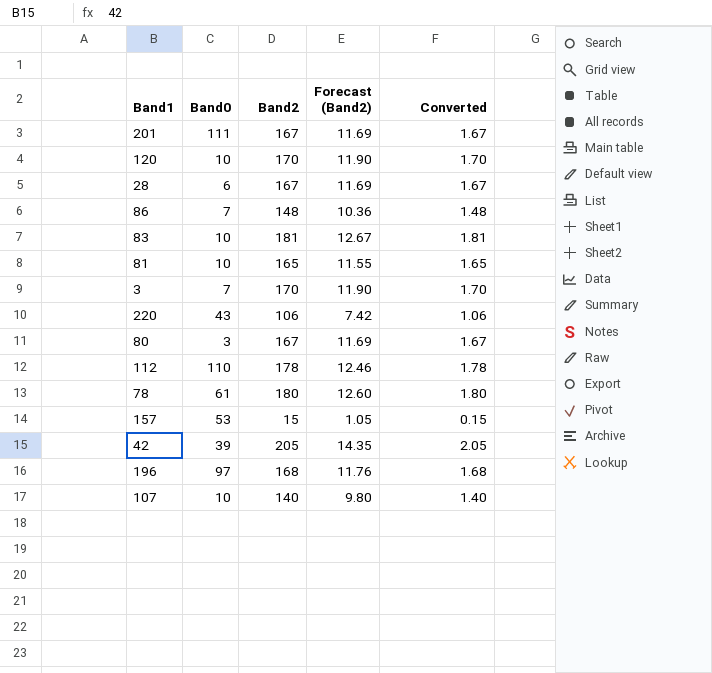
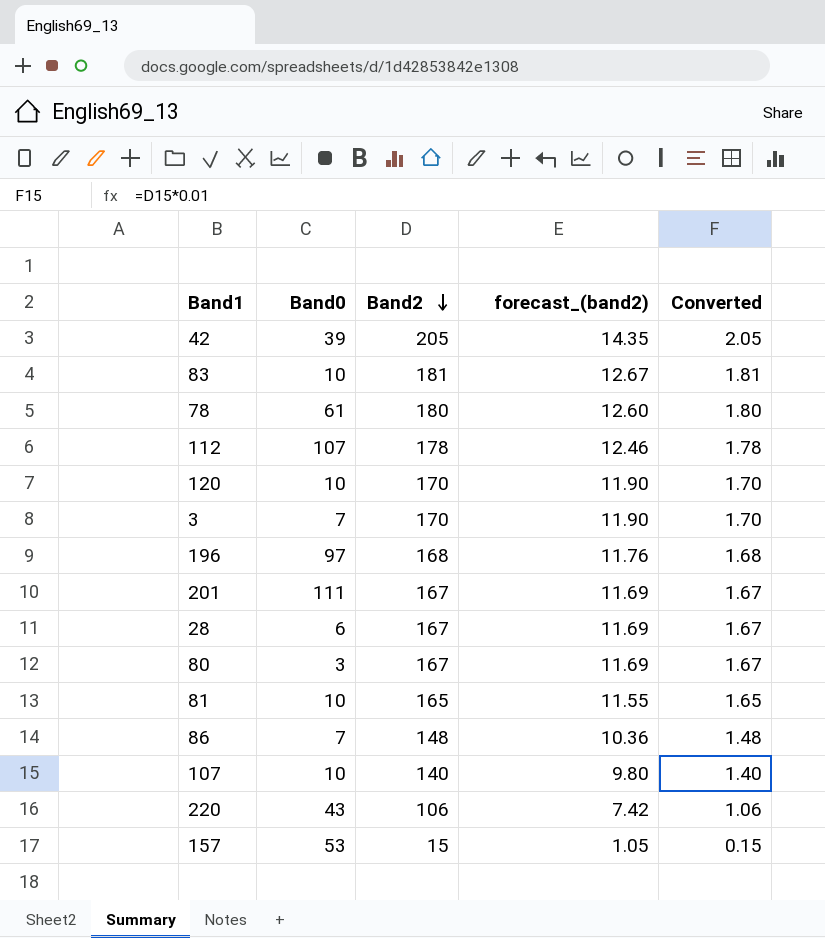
row order: none -> Band2 descending
column name: Forecast (Band2) -> forecast_(band2)
112 | Band0: 110 -> 107

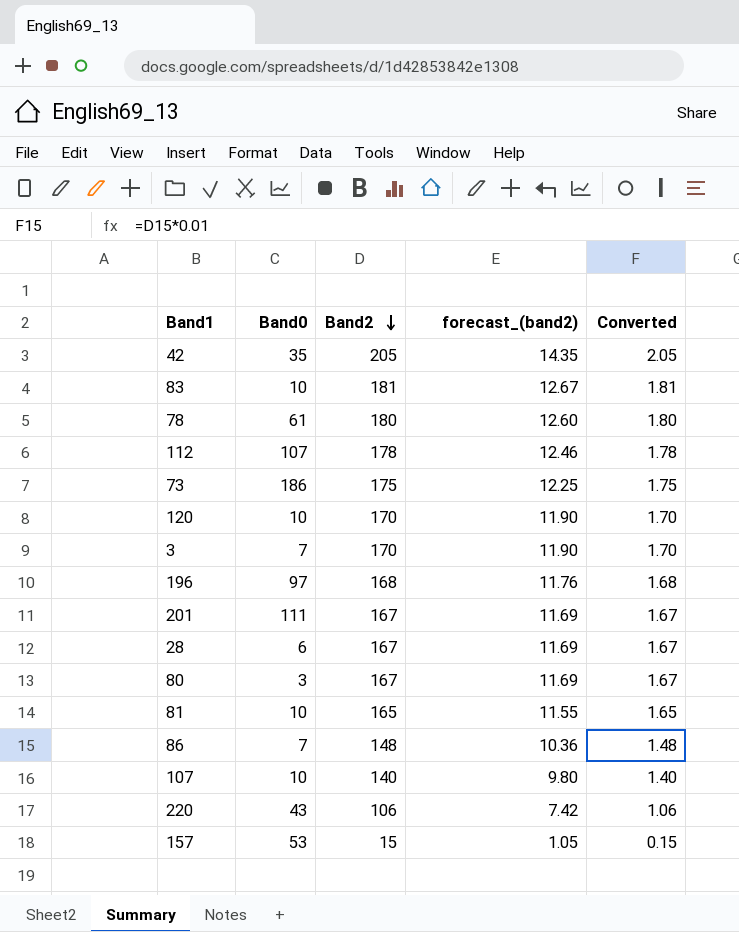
42 | Band0: 39 -> 35
row 73: none -> 186 | 175 | 12.25 | 1.75

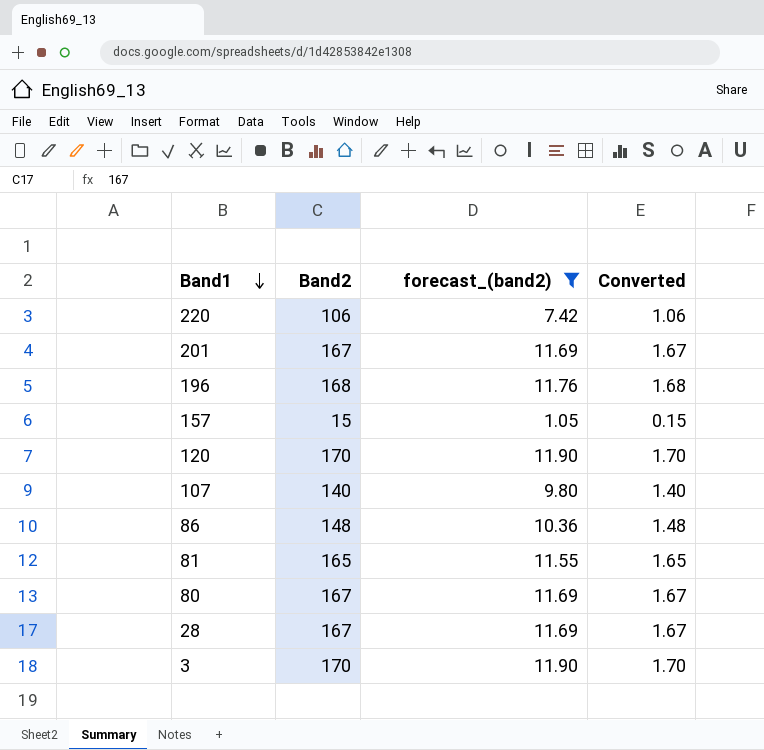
filter: none -> forecast_(band2) <= 11.90
row order: Band2 descending -> Band1 descending
column Band0 | position: 2 -> none

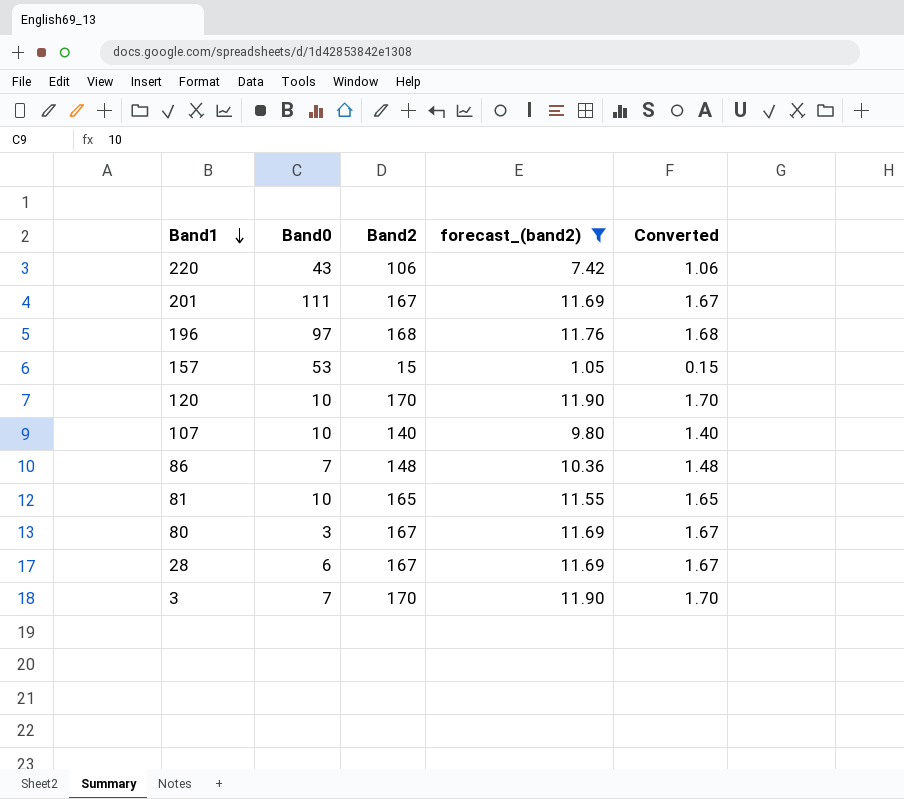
column Band0 | position: none -> 2

